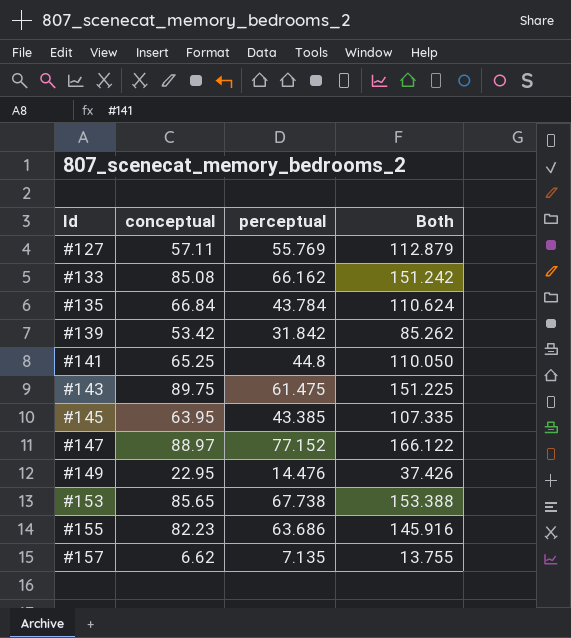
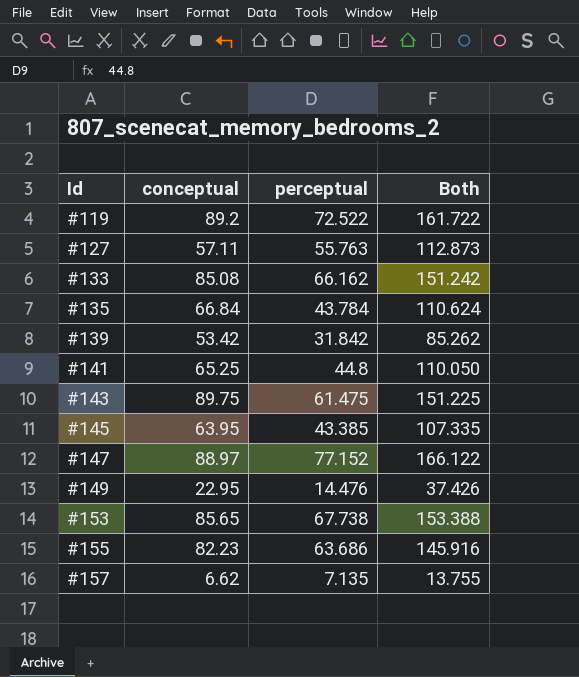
row #119: none -> 89.2 | 72.522 | 161.722
#127 | perceptual: 55.769 -> 55.763
#127 | Both: 112.879 -> 112.873

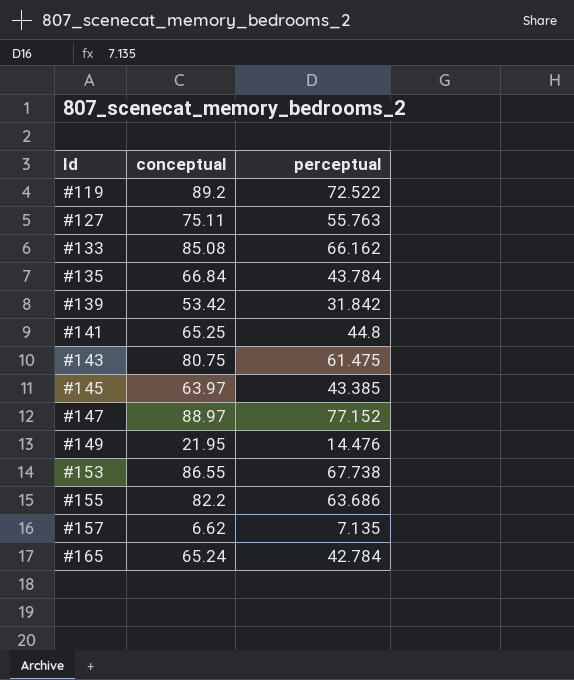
column Both | formula: [conceptual] + [perceptual] -> none
#127 | conceptual: 57.11 -> 75.11
#143 | conceptual: 89.75 -> 80.75
#145 | conceptual: 63.95 -> 63.97
#149 | conceptual: 22.95 -> 21.95
#153 | conceptual: 85.65 -> 86.55
#155 | conceptual: 82.23 -> 82.2
row #165: none -> 65.24 | 42.784

